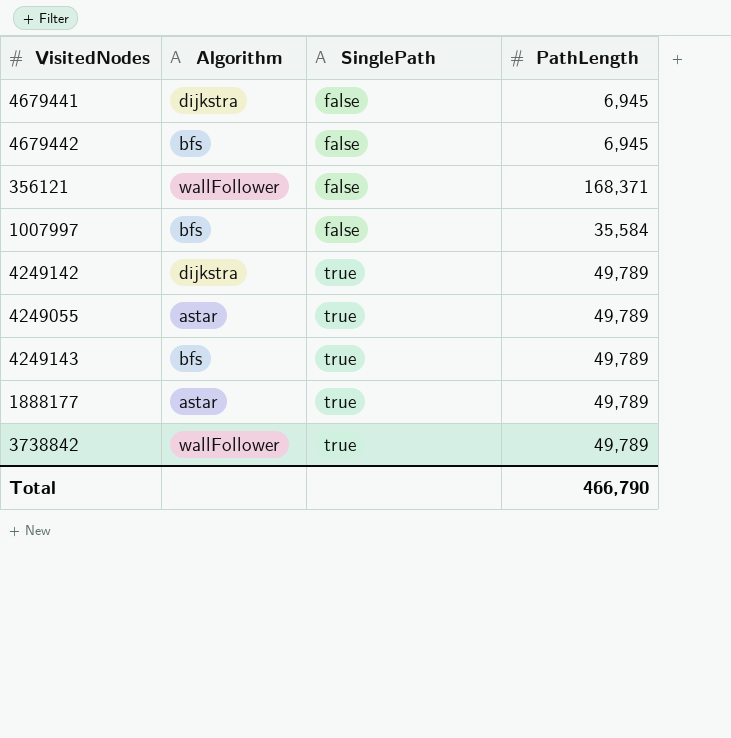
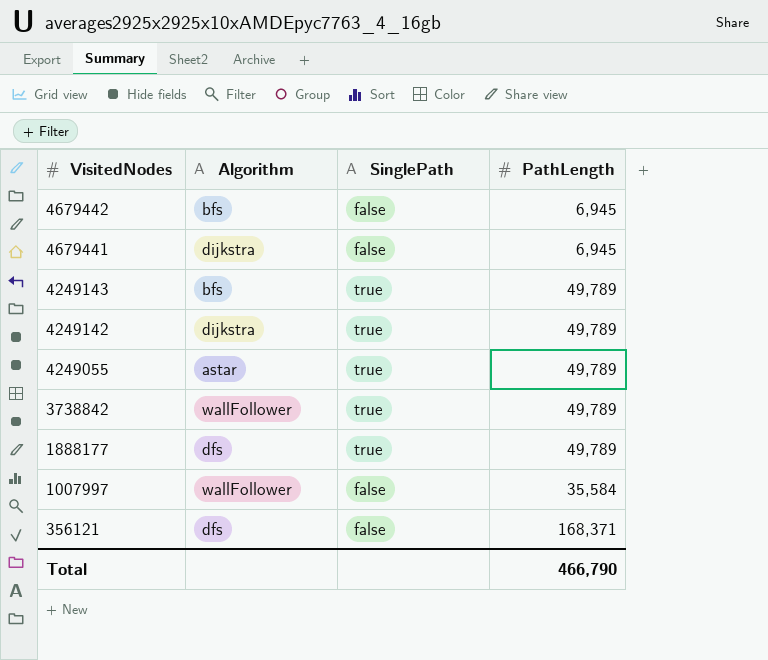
row order: SinglePath ascending -> VisitedNodes descending
1888177 | Algorithm: astar -> dfs
1007997 | Algorithm: bfs -> wallFollower
356121 | Algorithm: wallFollower -> dfs

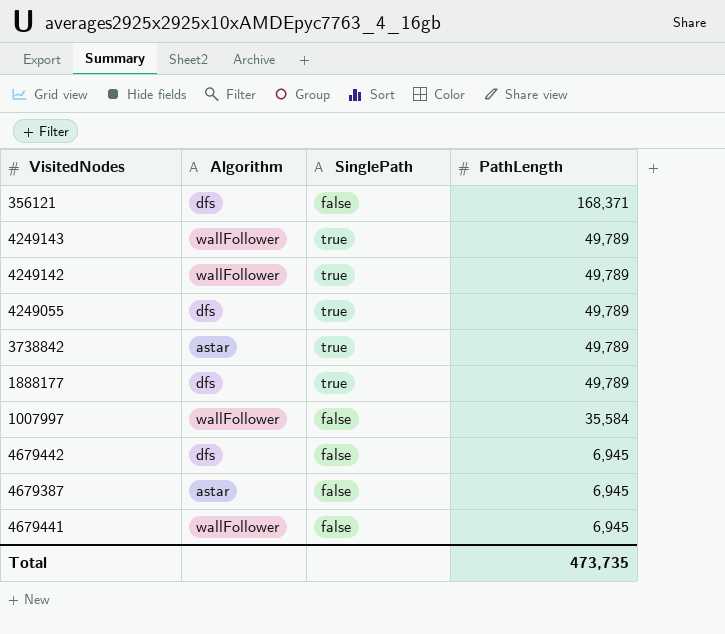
row order: VisitedNodes descending -> PathLength descending
4249143 | Algorithm: bfs -> wallFollower
4249142 | Algorithm: dijkstra -> wallFollower
4249055 | Algorithm: astar -> dfs
3738842 | Algorithm: wallFollower -> astar
4679442 | Algorithm: bfs -> dfs
row 4679387: none -> astar | false | 6,945
4679441 | Algorithm: dijkstra -> wallFollower
Total | PathLength: 466,790 -> 473,735

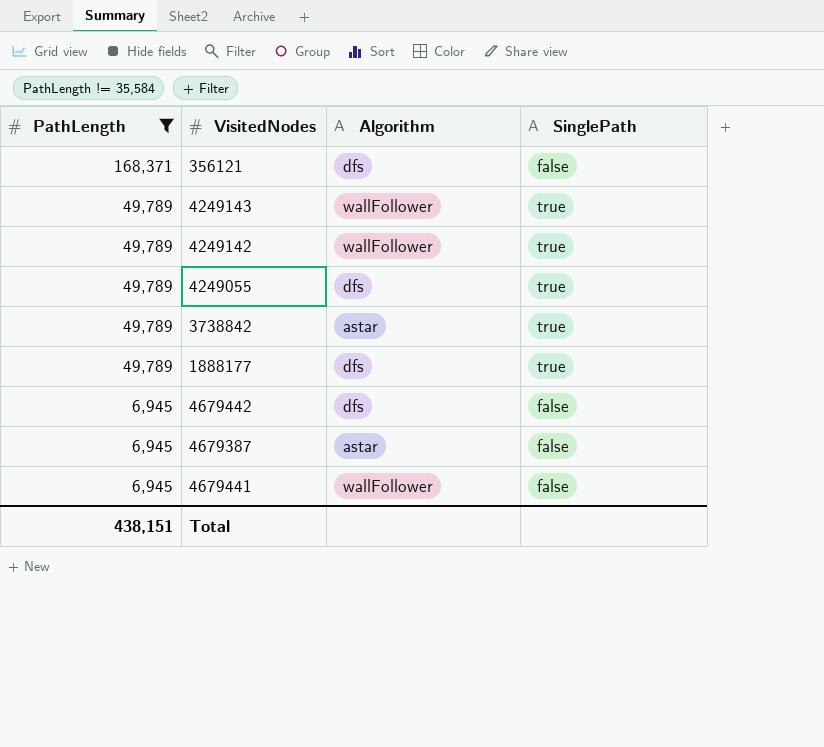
filter: none -> PathLength != 35,584
column PathLength | position: 4 -> 1
Total | PathLength: 473,735 -> 438,151

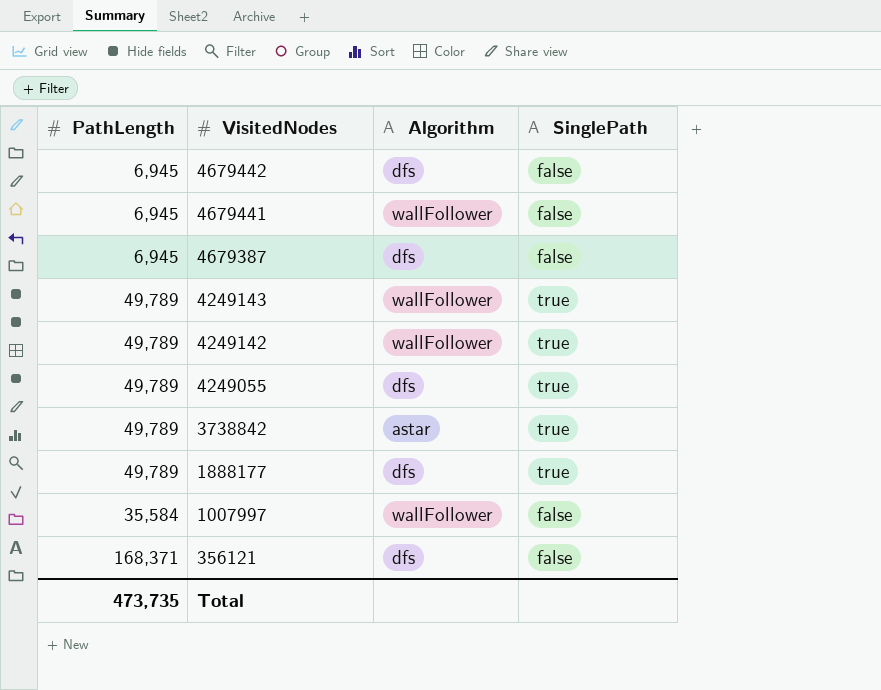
filter: PathLength != 35,584 -> none
row order: PathLength descending -> VisitedNodes descending
4679387 | Algorithm: astar -> dfs
Total | PathLength: 438,151 -> 473,735

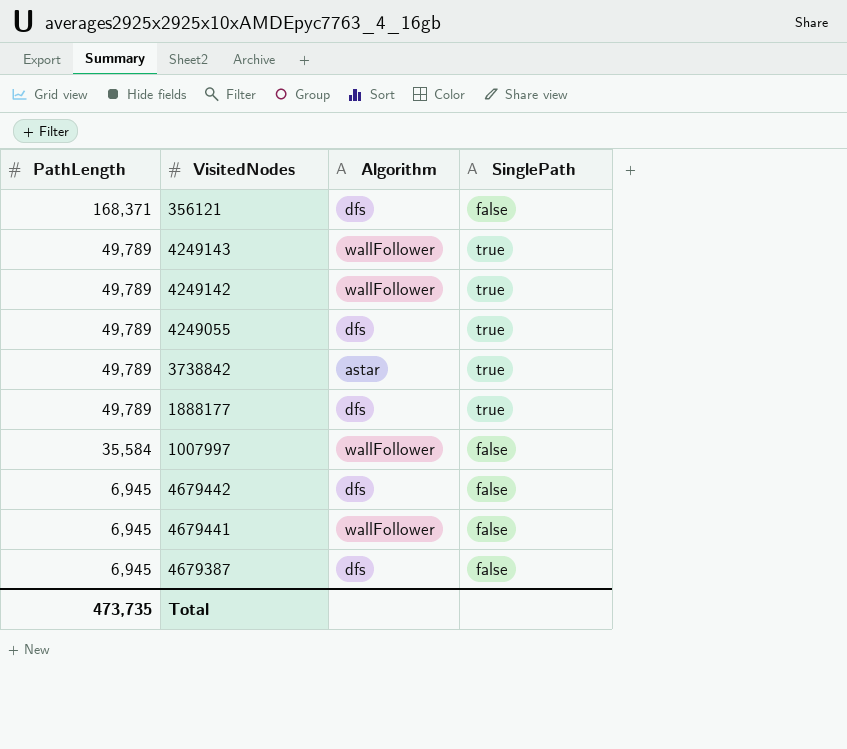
row order: VisitedNodes descending -> PathLength descending

